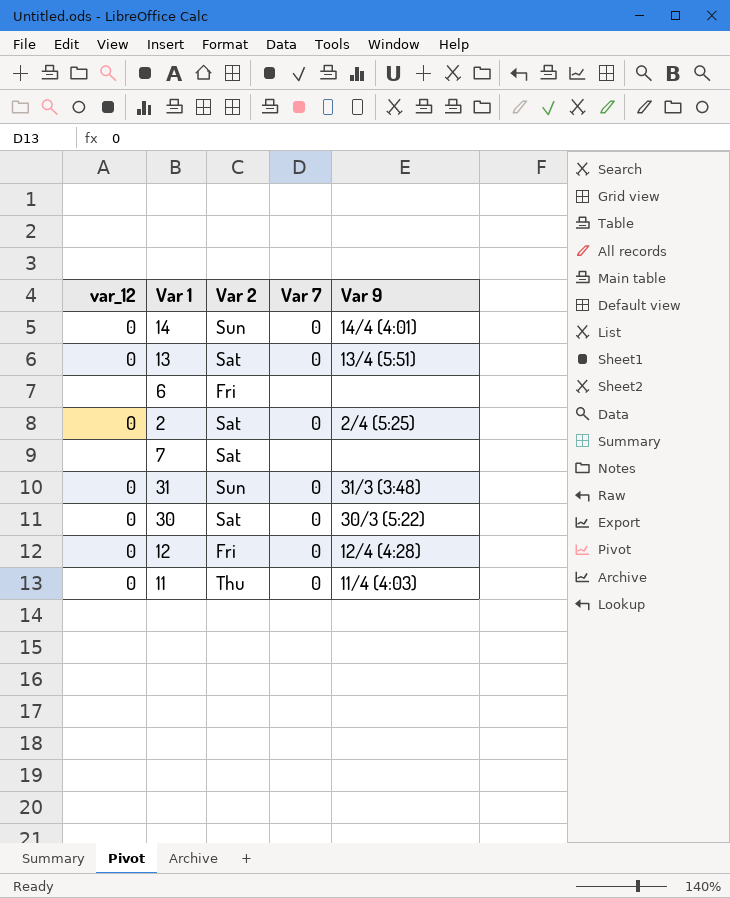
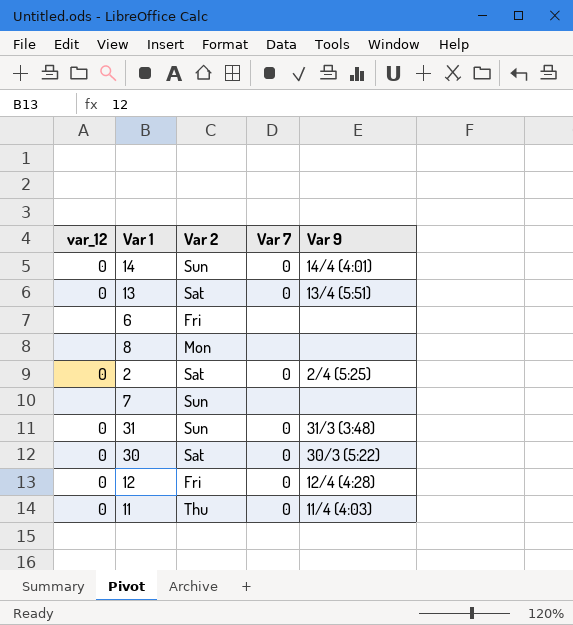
row 8: none -> none | Mon | none | none
7 | Var 2: Sat -> Sun

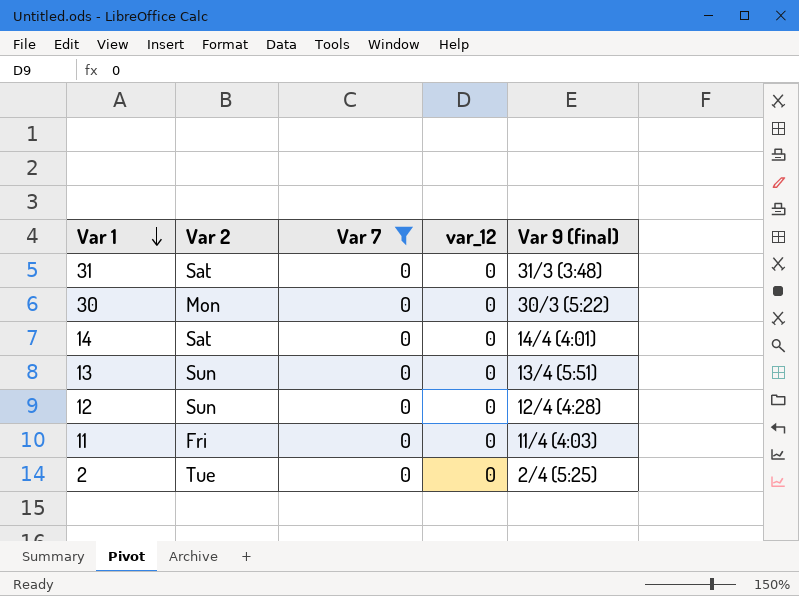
filter: none -> Var 7 = 0
row order: none -> Var 1 descending
column var_12 | position: 1 -> 4
column name: Var 9 -> Var 9 (final)
31 | Var 2: Sun -> Sat
30 | Var 2: Sat -> Mon
14 | Var 2: Sun -> Sat
13 | Var 2: Sat -> Sun
12 | Var 2: Fri -> Sun
11 | Var 2: Thu -> Fri
2 | Var 2: Sat -> Tue

